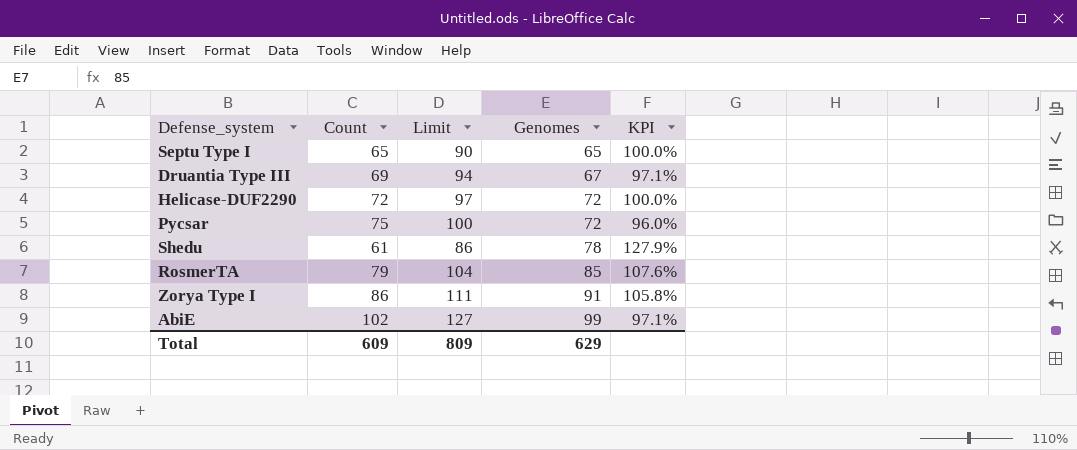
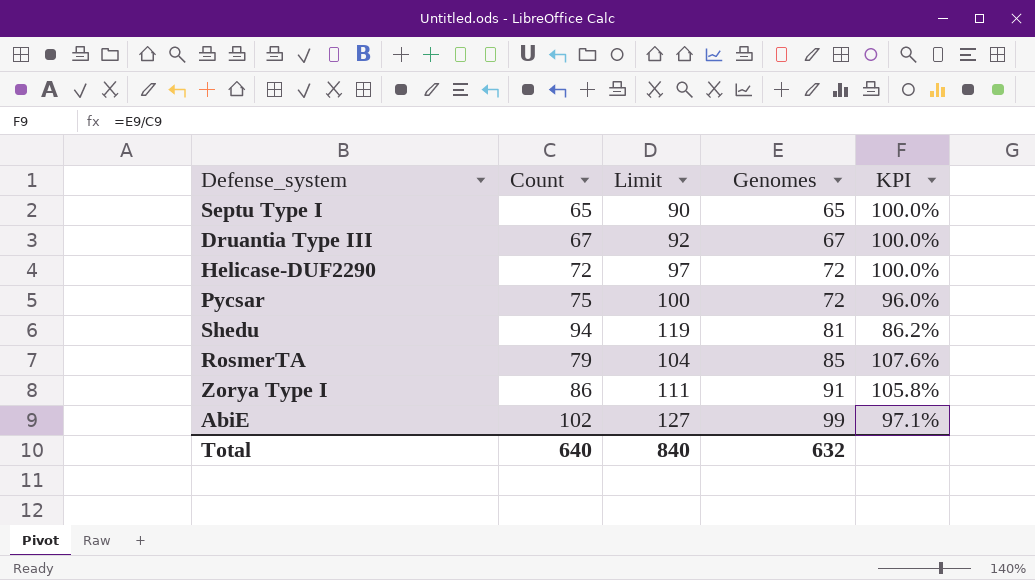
Druantia Type III | Count: 69 -> 67
Druantia Type III | Limit: 94 -> 92
Druantia Type III | KPI: 97.1% -> 100.0%
Shedu | Count: 61 -> 94
Shedu | Limit: 86 -> 119
Shedu | Genomes: 78 -> 81
Shedu | KPI: 127.9% -> 86.2%
Total | Count: 609 -> 640
Total | Limit: 809 -> 840
Total | Genomes: 629 -> 632

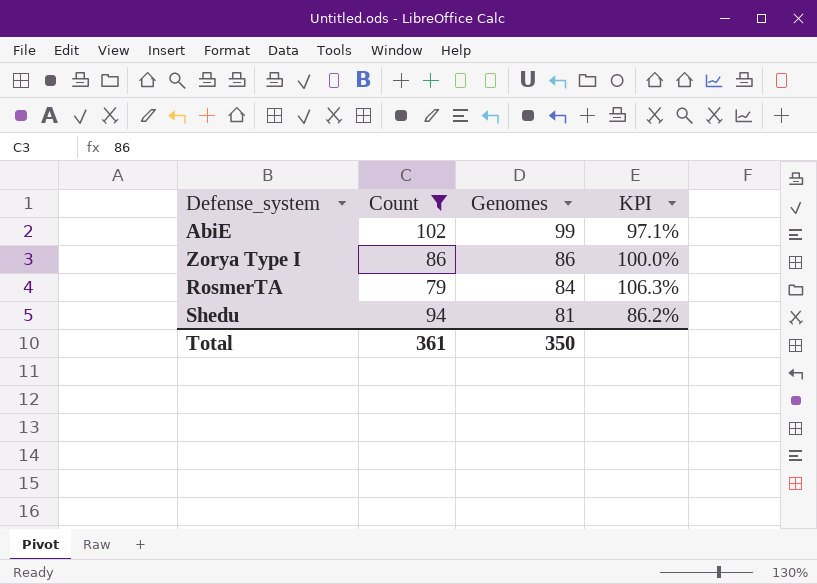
filter: none -> Count >= 79
row order: Genomes ascending -> Genomes descending
column Limit | formula: [Count] + 25 -> none
Zorya Type I | Genomes: 91 -> 86
Zorya Type I | KPI: 105.8% -> 100.0%
RosmerTA | Genomes: 85 -> 84
RosmerTA | KPI: 107.6% -> 106.3%
Total | Count: 640 -> 361
Total | Genomes: 632 -> 350

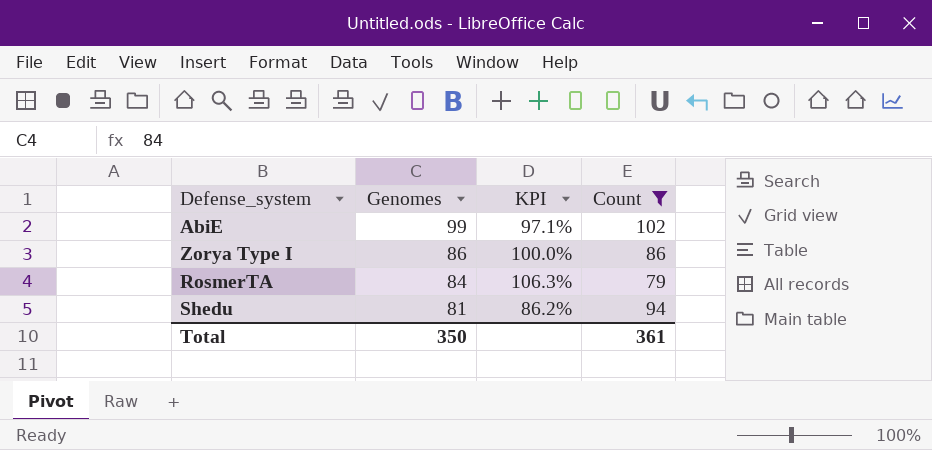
column Count | position: 2 -> 4

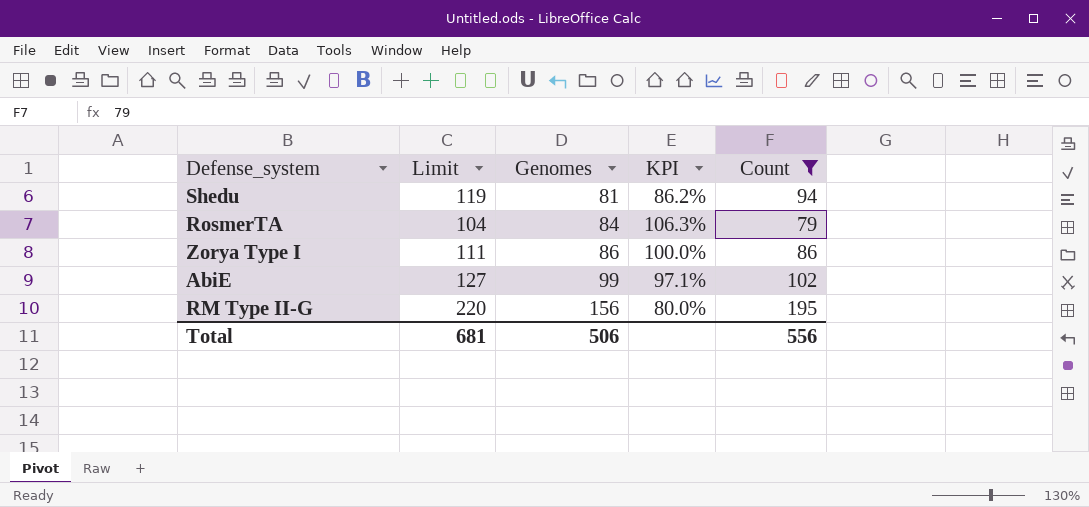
row order: Genomes descending -> Genomes ascending
column Limit | formula: none -> [Count] + 25
row RM Type II-G: none -> 220 | 156 | 80.0% | 195
Total | Genomes: 350 -> 506
Total | Count: 361 -> 556

